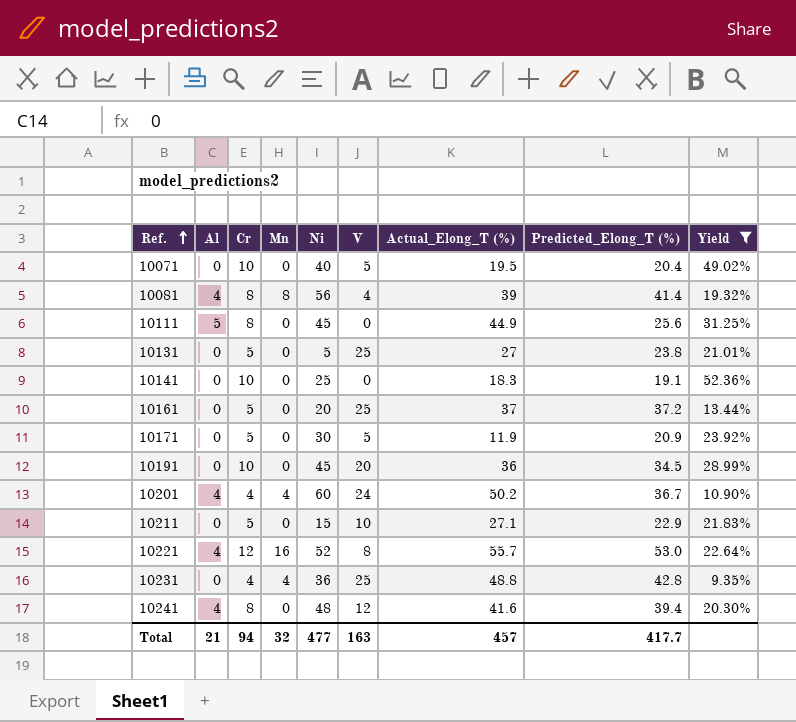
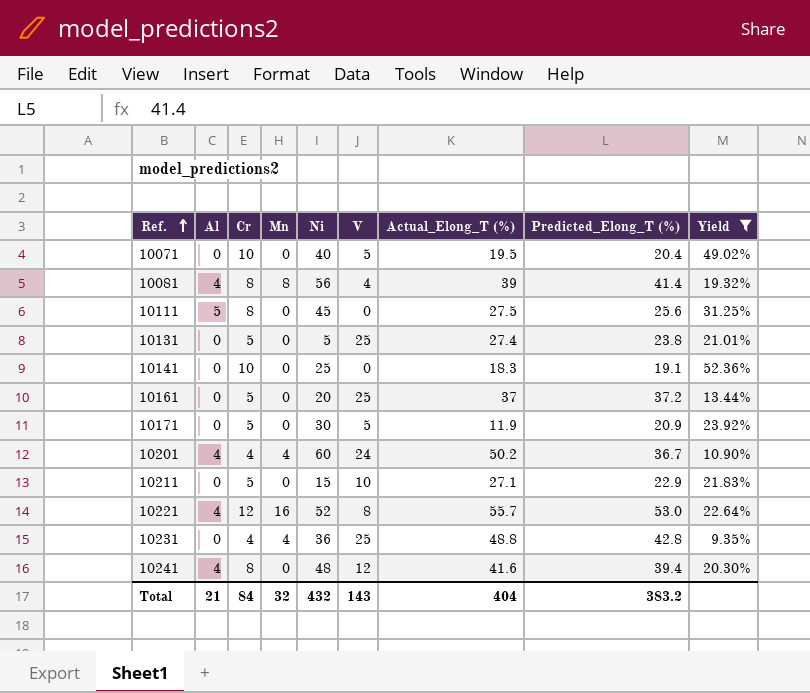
row 10191: 0 | 10 | 0 | 45 | 20 | 36 | 34.5 | 28.99% -> none
10111 | Actual_Elong_T (%): 44.9 -> 27.5
10131 | Actual_Elong_T (%): 27 -> 27.4
Total | Cr: 94 -> 84
Total | Ni: 477 -> 432
Total | V: 163 -> 143
Total | Actual_Elong_T (%): 457 -> 404
Total | Predicted_Elong_T (%): 417.7 -> 383.2

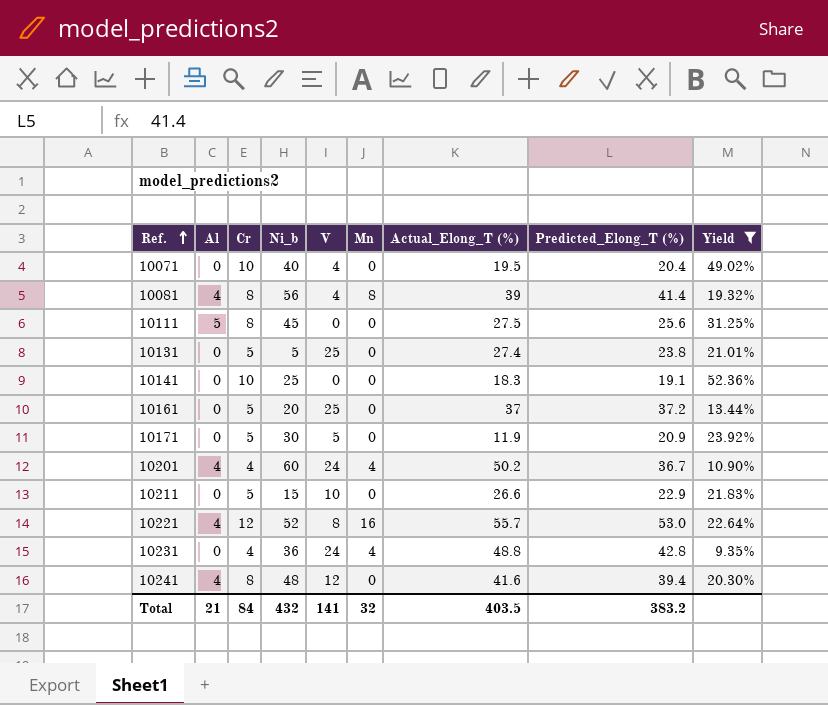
column name: Ni -> Ni_b
column Mn | position: 4 -> 6
10071 | V: 5 -> 4
10211 | Actual_Elong_T (%): 27.1 -> 26.6
10231 | V: 25 -> 24
Total | V: 143 -> 141
Total | Actual_Elong_T (%): 404 -> 403.5

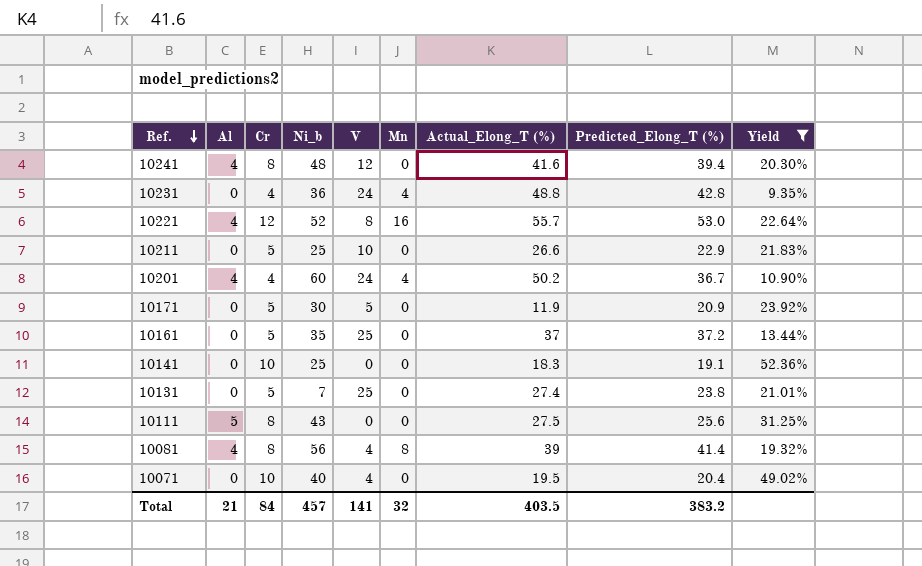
row order: Ref. ascending -> Ref. descending
10211 | Ni_b: 15 -> 25
10161 | Ni_b: 20 -> 35
10131 | Ni_b: 5 -> 7
10111 | Ni_b: 45 -> 43
Total | Ni_b: 432 -> 457

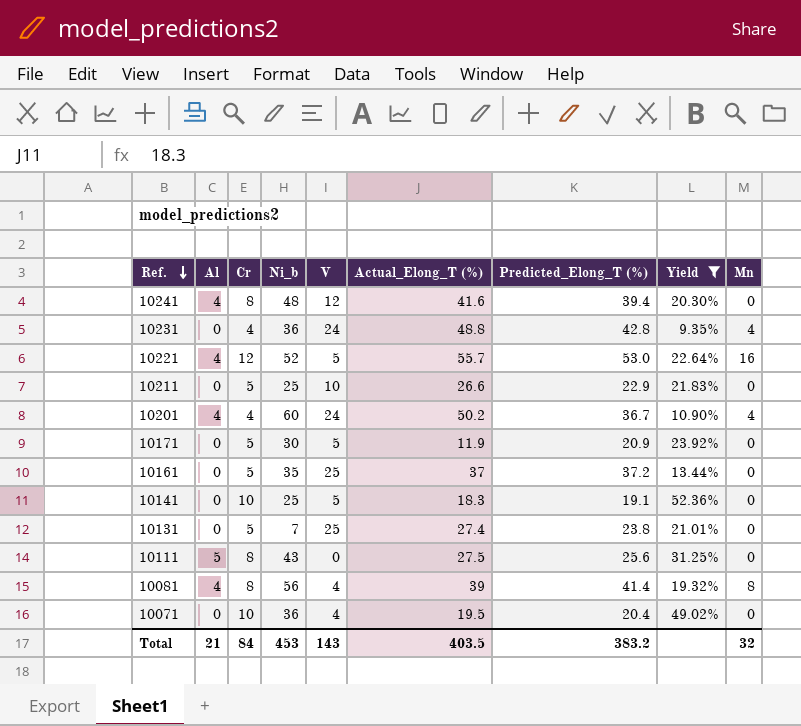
column Mn | position: 6 -> 9
10221 | V: 8 -> 5
10141 | V: 0 -> 5
10071 | Ni_b: 40 -> 36
Total | Ni_b: 457 -> 453
Total | V: 141 -> 143

